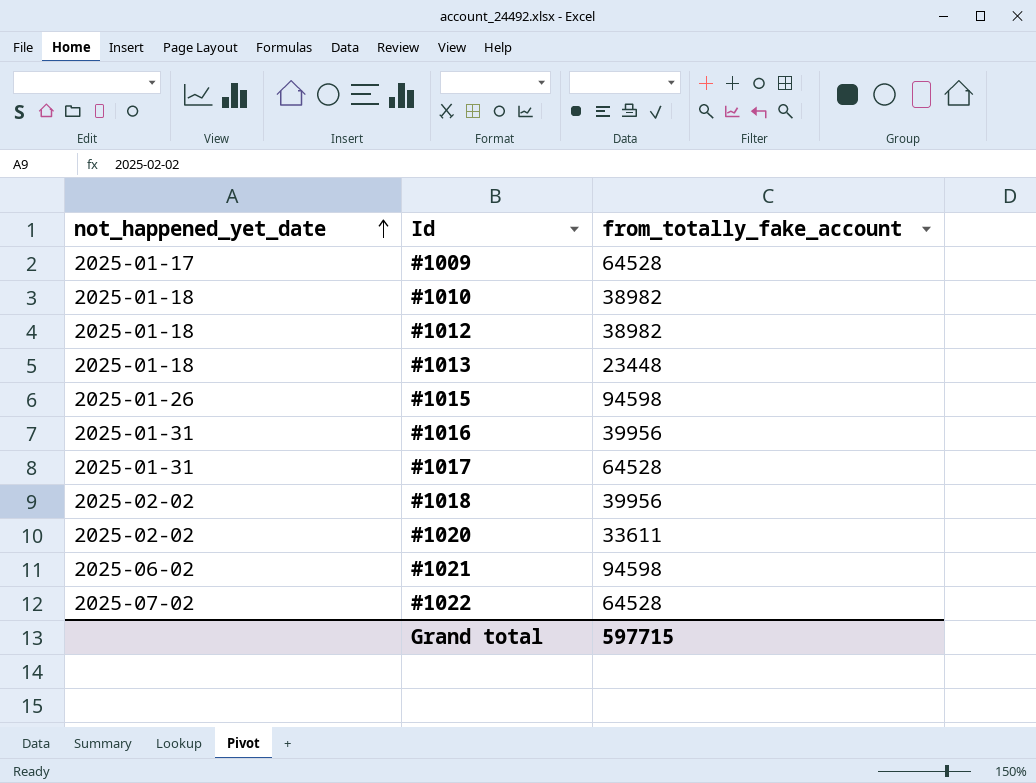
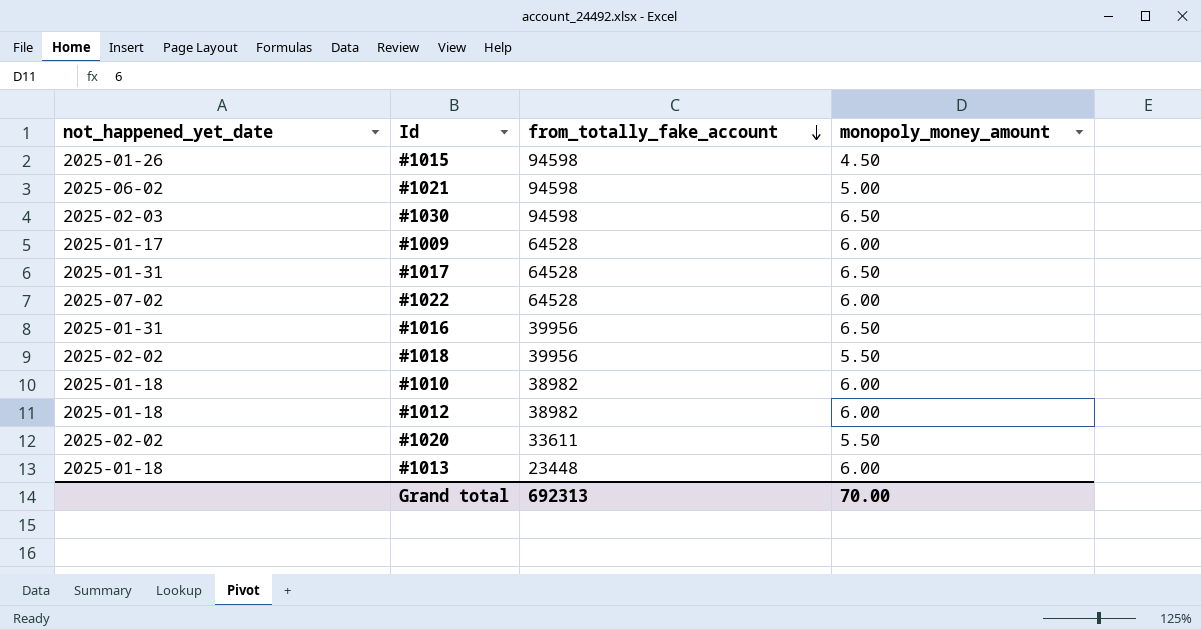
row order: not_happened_yet_date ascending -> from_totally_fake_account descending
column monopoly_money_amount | position: none -> 4
row #1030: none -> 2025-02-03 | 94598 | 6.50
Grand total | from_totally_fake_account: 597715 -> 692313

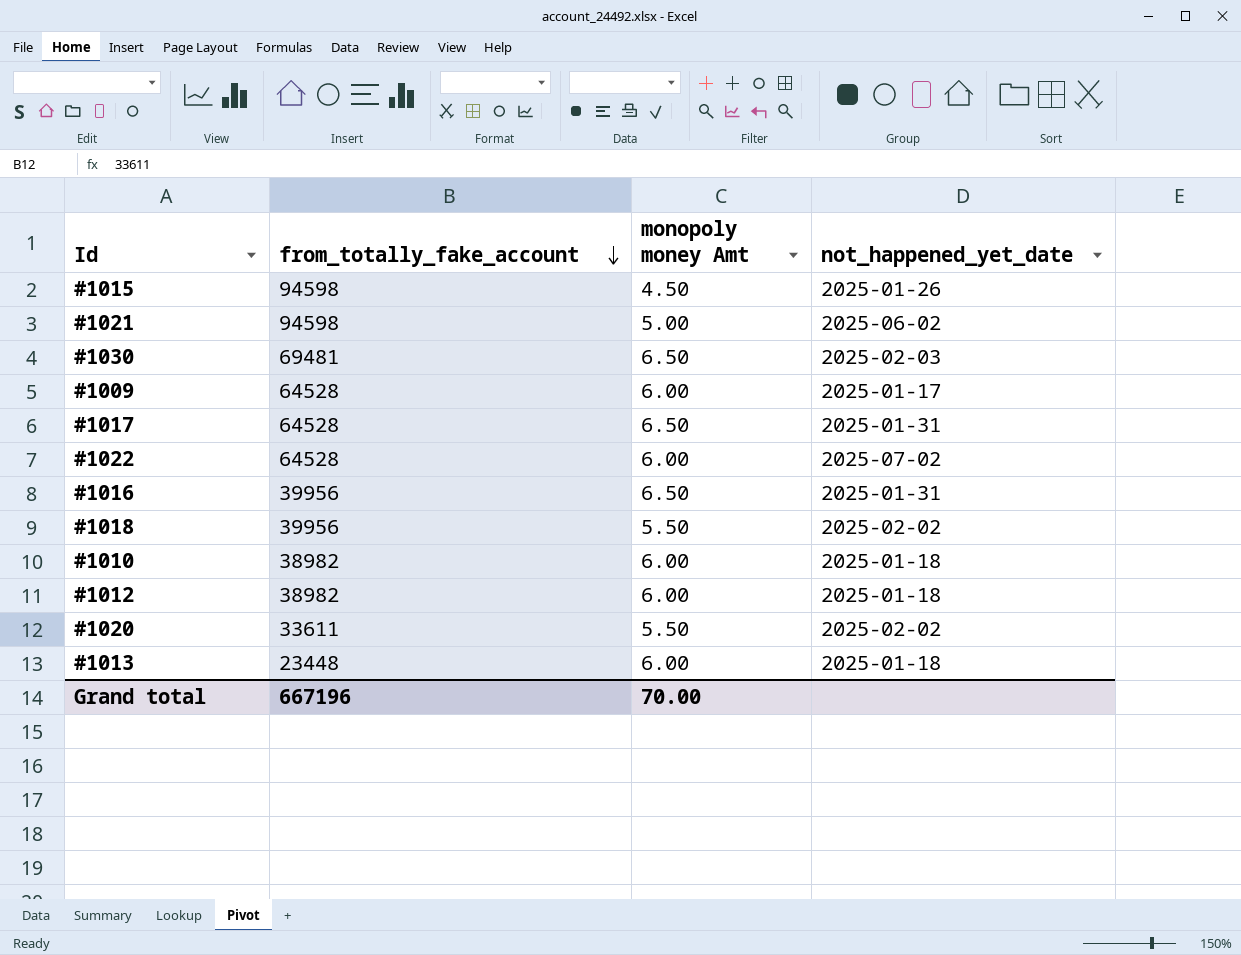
column name: monopoly_money_amount -> monopoly money Amt
column not_happened_yet_date | position: 1 -> 4
#1030 | from_totally_fake_account: 94598 -> 69481
Grand total | from_totally_fake_account: 692313 -> 667196

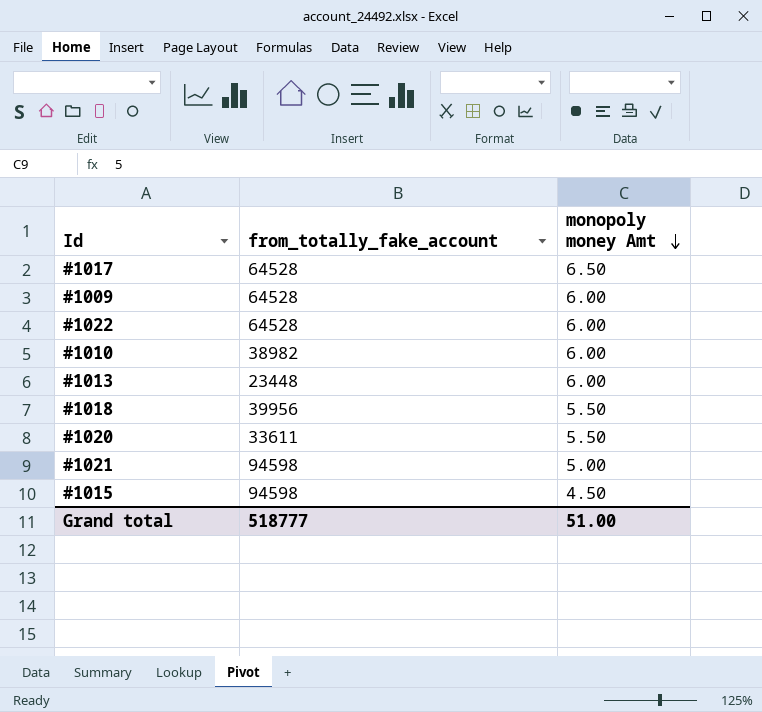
row order: from_totally_fake_account descending -> monopoly money Amt descending
column not_happened_yet_date | position: 4 -> none
row #1030: 69481 | 6.50 | 2025-02-03 -> none
row #1016: 39956 | 6.50 | 2025-01-31 -> none
row #1012: 38982 | 6.00 | 2025-01-18 -> none
Grand total | from_totally_fake_account: 667196 -> 518777
Grand total | monopoly money Amt: 70.00 -> 51.00

